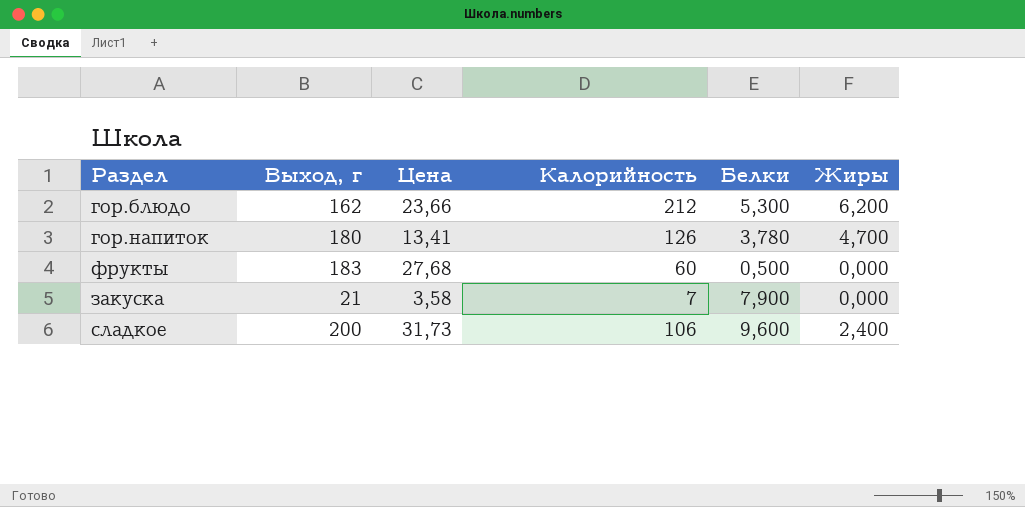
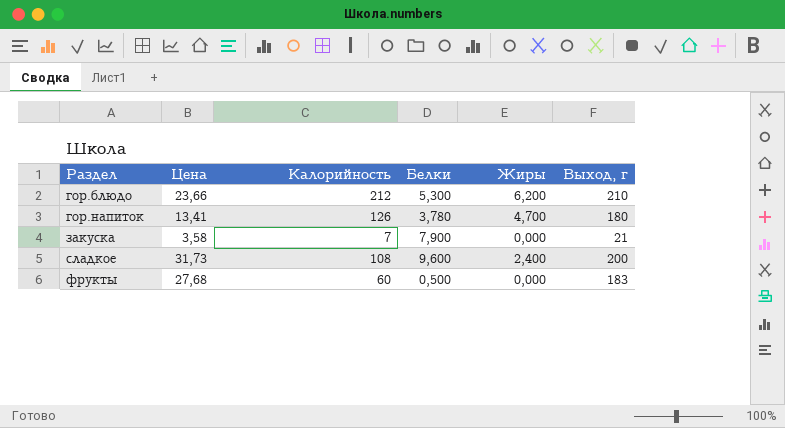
row order: none -> Раздел ascending
column Выход, г | position: 2 -> 6
гор.блюдо | Выход, г: 162 -> 210
сладкое | Калорийность: 106 -> 108

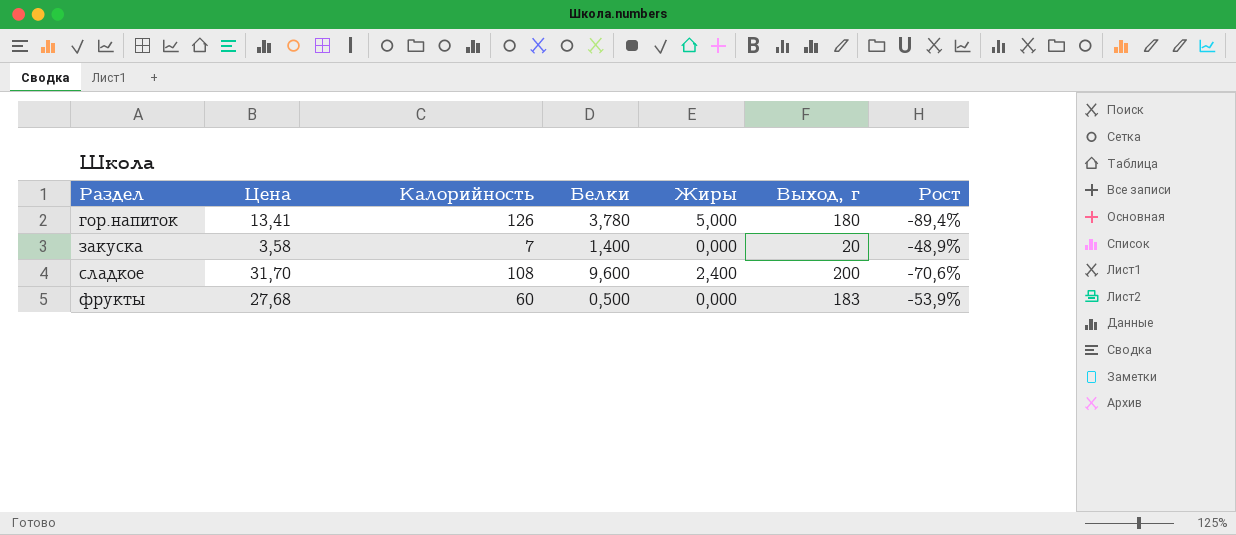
column Рост | formula: none -> ([Цена] - [Калорийность]) / [Калорийность]
row гор.блюдо: 23,66 | 212 | 5,300 | 6,200 | 210 -> none
гор.напиток | Жиры: 4,700 -> 5,000
закуска | Белки: 7,900 -> 1,400
закуска | Выход, г: 21 -> 20
сладкое | Цена: 31,73 -> 31,70

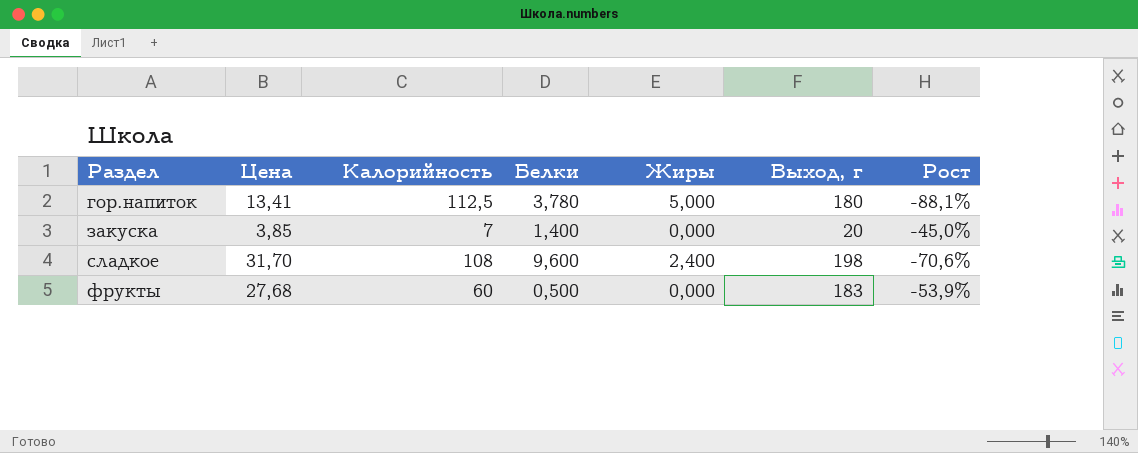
гор.напиток | Калорийность: 126 -> 112,5
гор.напиток | Рост: -89,4% -> -88,1%
закуска | Цена: 3,58 -> 3,85
закуска | Рост: -48,9% -> -45,0%
сладкое | Выход, г: 200 -> 198

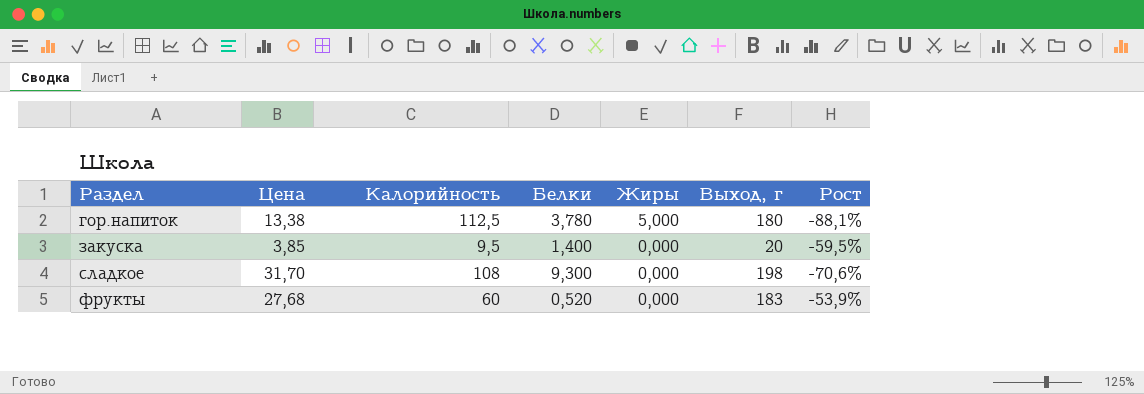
гор.напиток | Цена: 13,41 -> 13,38
закуска | Калорийность: 7 -> 9,5
закуска | Рост: -45,0% -> -59,5%
сладкое | Белки: 9,600 -> 9,300
сладкое | Жиры: 2,400 -> 0,000
фрукты | Белки: 0,500 -> 0,520

